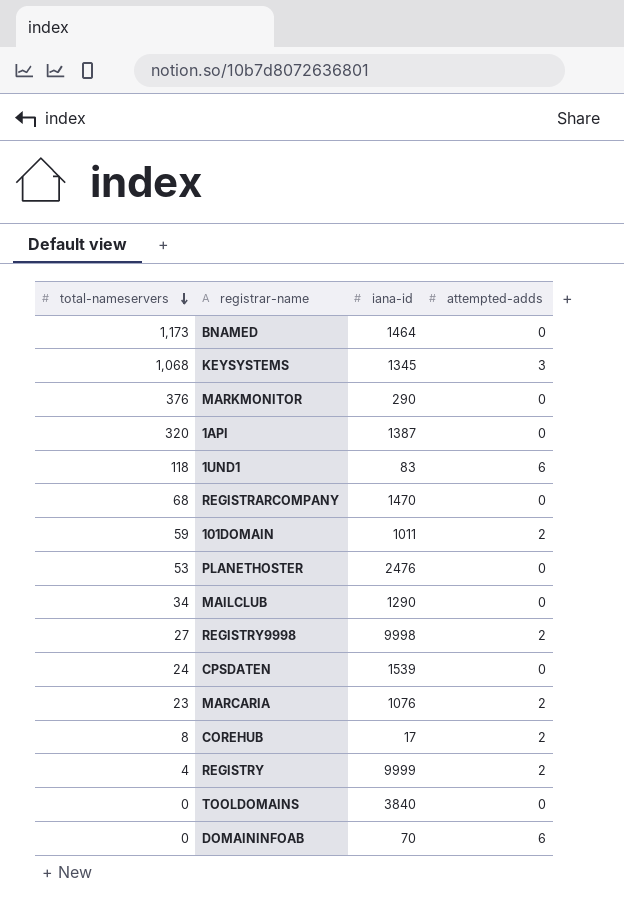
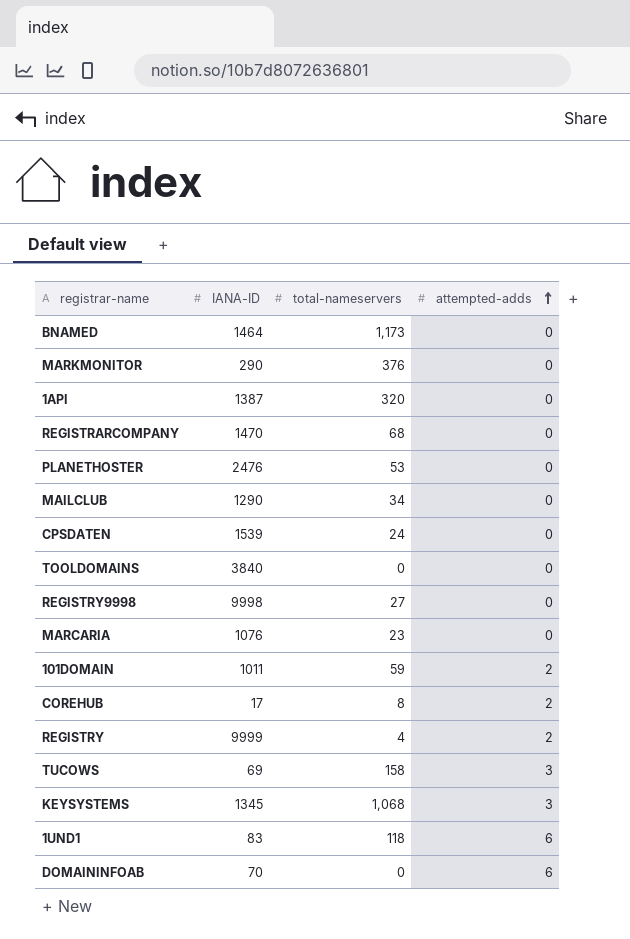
row order: total-nameservers descending -> attempted-adds ascending
column name: iana-id -> IANA-ID
column total-nameservers | position: 1 -> 3
REGISTRY9998 | attempted-adds: 2 -> 0
MARCARIA | attempted-adds: 2 -> 0
row TUCOWS: none -> 69 | 158 | 3

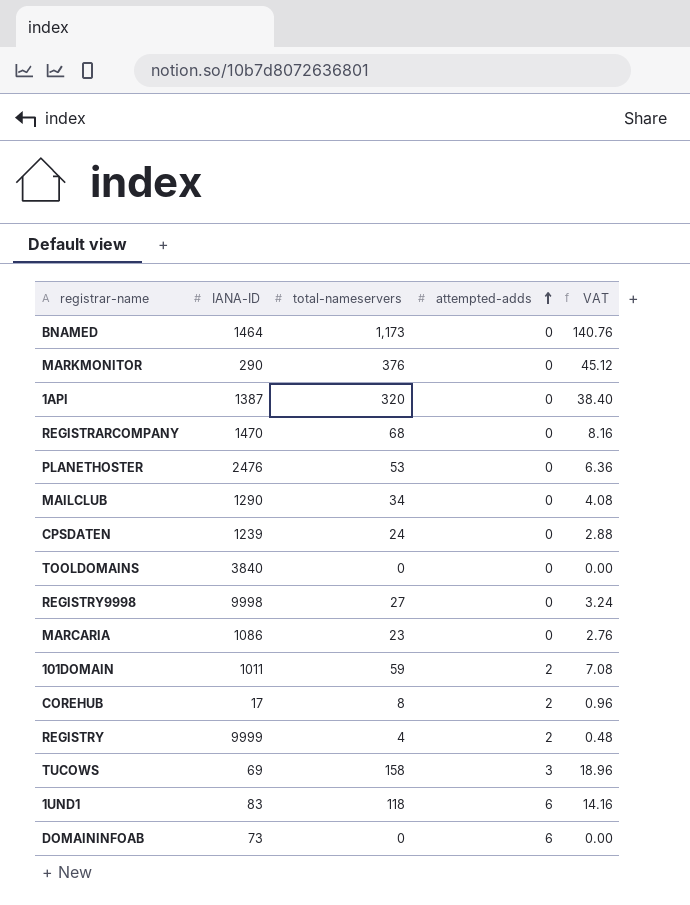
column VAT | formula: none -> [total-nameservers] * 0.12
row KEYSYSTEMS: 1345 | 1,068 | 3 -> none
CPSDATEN | IANA-ID: 1539 -> 1239
MARCARIA | IANA-ID: 1076 -> 1086
DOMAININFOAB | IANA-ID: 70 -> 73

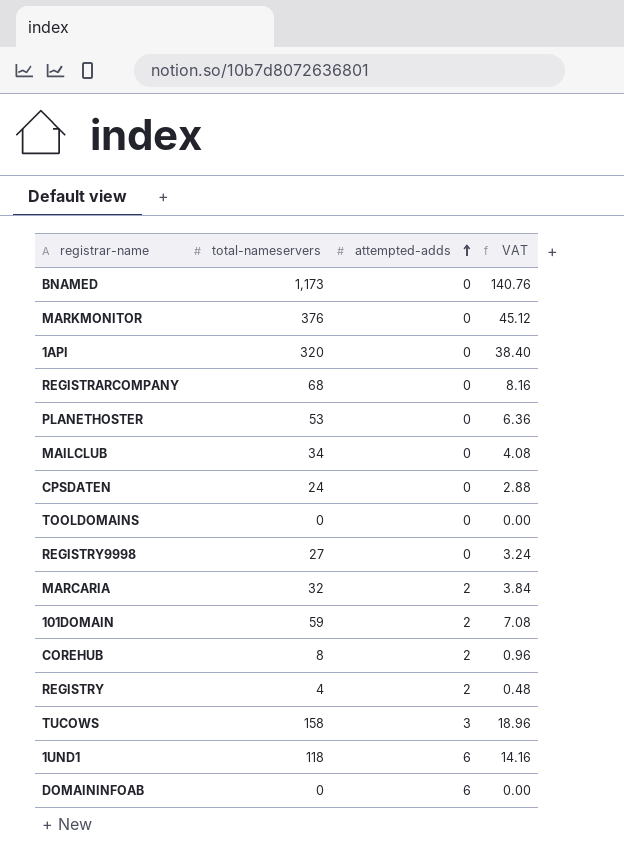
column IANA-ID | position: 2 -> none
MARCARIA | total-nameservers: 23 -> 32
MARCARIA | attempted-adds: 0 -> 2
MARCARIA | VAT: 2.76 -> 3.84

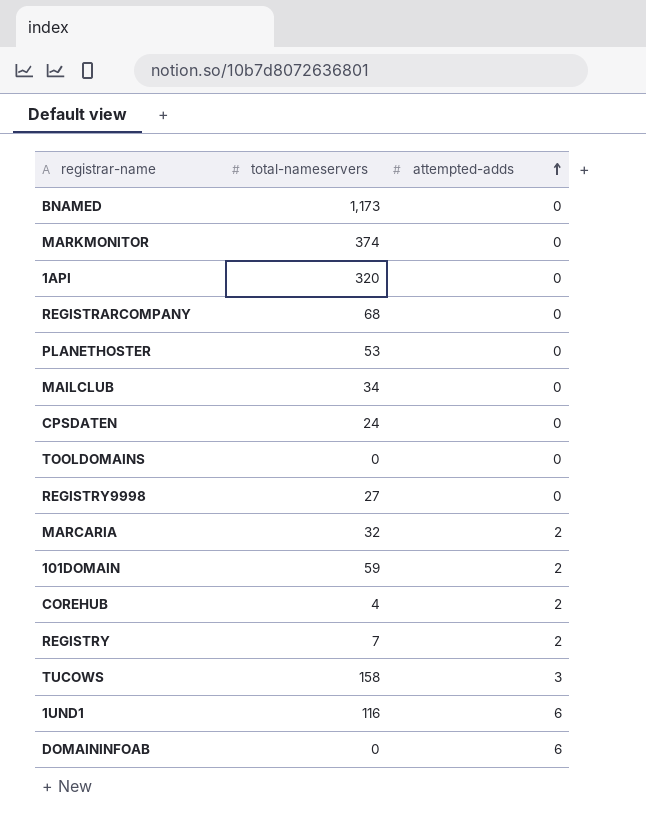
column VAT | formula: [total-nameservers] * 0.12 -> none
MARKMONITOR | total-nameservers: 376 -> 374
COREHUB | total-nameservers: 8 -> 4
REGISTRY | total-nameservers: 4 -> 7
1UND1 | total-nameservers: 118 -> 116

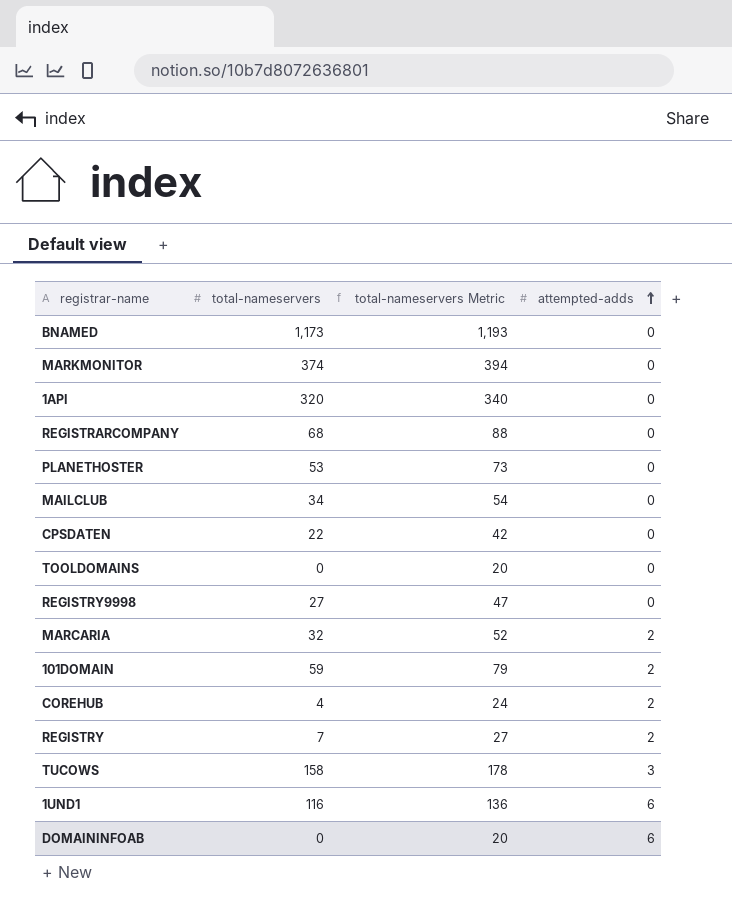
column total-nameservers Metric | formula: none -> [total-nameservers] + 20
CPSDATEN | total-nameservers: 24 -> 22

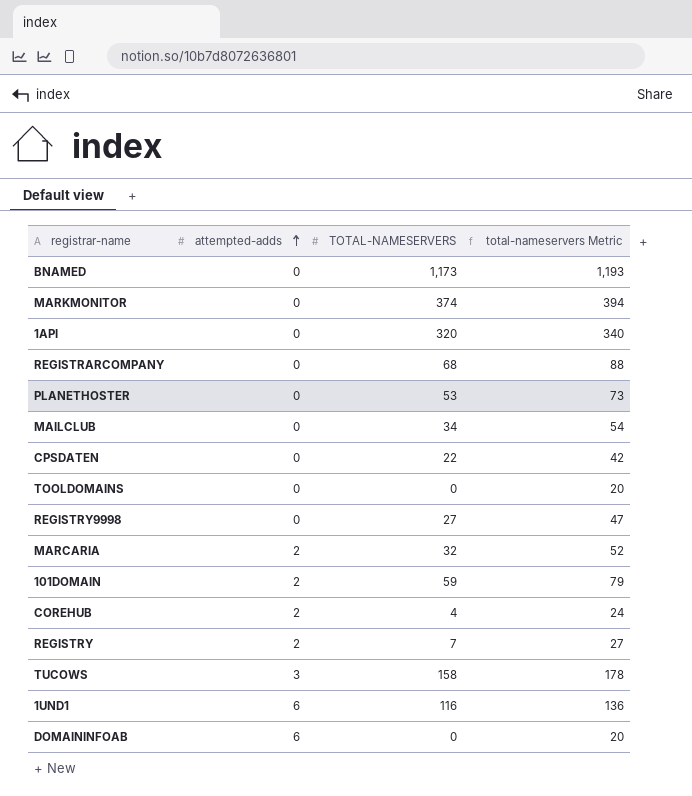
column attempted-adds | position: 4 -> 2
column name: total-nameservers -> TOTAL-NAMESERVERS

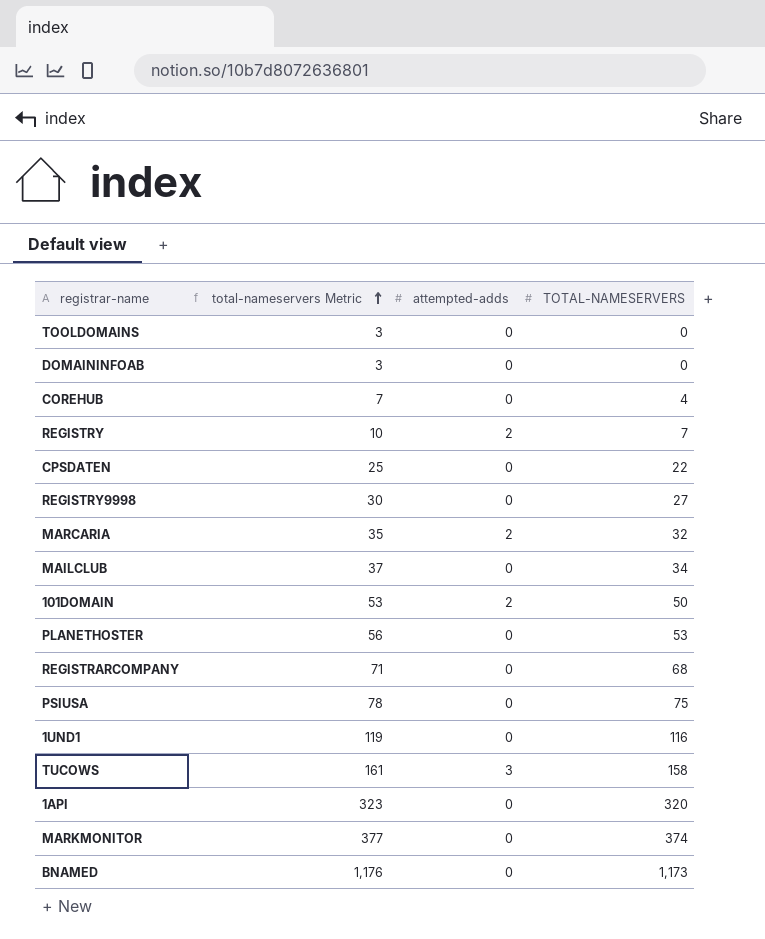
row order: attempted-adds ascending -> total-nameservers Metric ascending
column total-nameservers Metric | formula: [TOTAL-NAMESERVERS] + 20 -> [TOTAL-NAMESERVERS] + 3
column total-nameservers Metric | position: 4 -> 2
DOMAININFOAB | attempted-adds: 6 -> 0
COREHUB | attempted-adds: 2 -> 0
101DOMAIN | TOTAL-NAMESERVERS: 59 -> 50
row PSIUSA: none -> 78 | 0 | 75
1UND1 | attempted-adds: 6 -> 0

